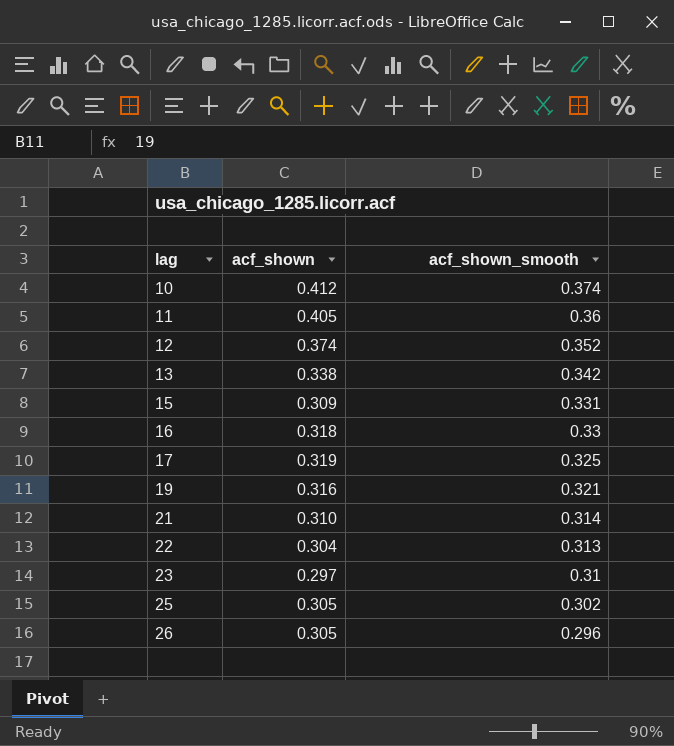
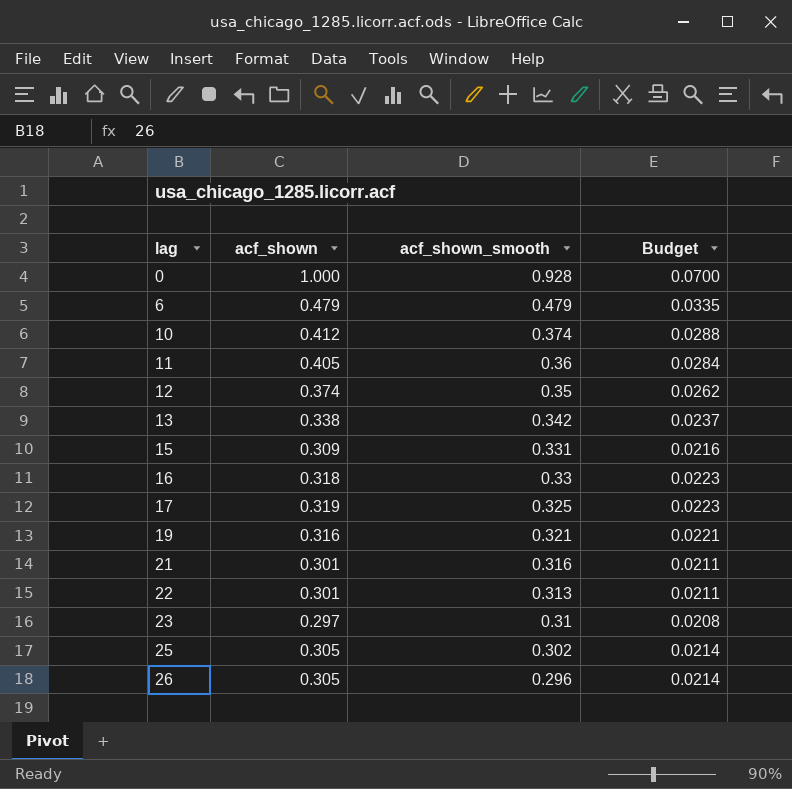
column Budget | formula: none -> [acf_shown] * 0.07
row 0: none -> 1.000 | 0.928 | 0.0700
row 6: none -> 0.479 | 0.479 | 0.0335
12 | acf_shown_smooth: 0.352 -> 0.35
21 | acf_shown: 0.310 -> 0.301
21 | acf_shown_smooth: 0.314 -> 0.316
22 | acf_shown: 0.304 -> 0.301

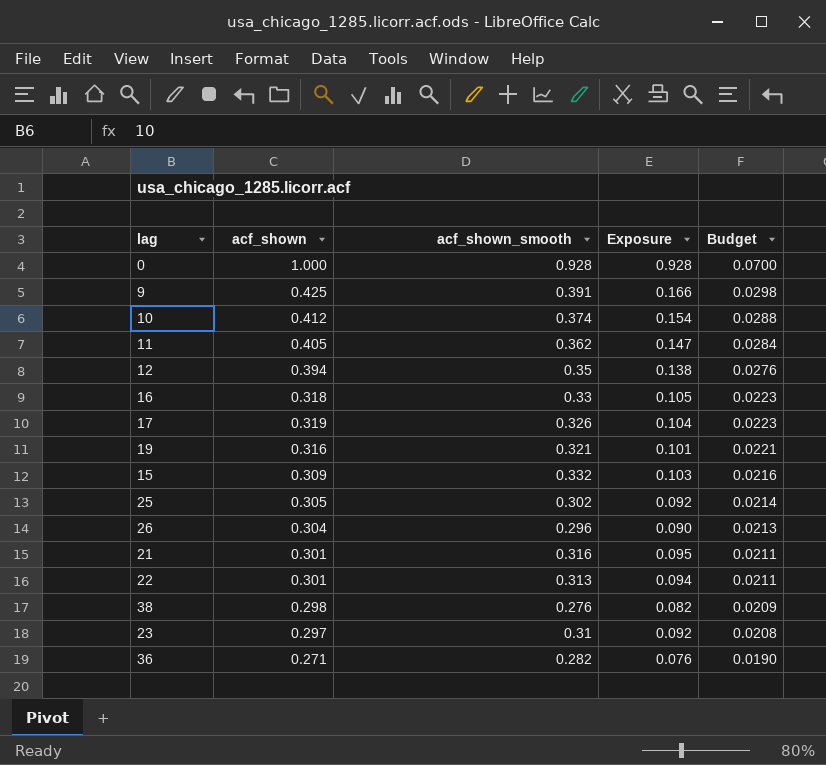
row order: lag ascending -> Budget descending
column Exposure | formula: none -> [acf_shown] * [acf_shown_smooth]
row 6: 0.479 | 0.479 | 0.0335 -> none
row 13: 0.338 | 0.342 | 0.0237 -> none
row 9: none -> 0.425 | 0.391 | 0.166 | 0.0298
11 | acf_shown_smooth: 0.36 -> 0.362
12 | acf_shown: 0.374 -> 0.394
12 | Budget: 0.0262 -> 0.0276
17 | acf_shown_smooth: 0.325 -> 0.326
15 | acf_shown_smooth: 0.331 -> 0.332
26 | acf_shown: 0.305 -> 0.304
26 | Budget: 0.0214 -> 0.0213
row 38: none -> 0.298 | 0.276 | 0.082 | 0.0209
row 36: none -> 0.271 | 0.282 | 0.076 | 0.0190

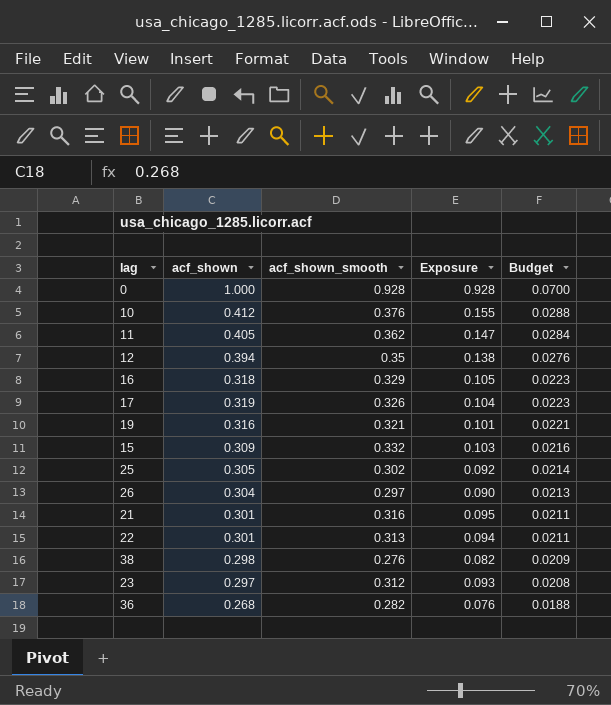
row 9: 0.425 | 0.391 | 0.166 | 0.0298 -> none
10 | acf_shown_smooth: 0.374 -> 0.376
10 | Exposure: 0.154 -> 0.155
16 | acf_shown_smooth: 0.33 -> 0.329
26 | acf_shown_smooth: 0.296 -> 0.297
23 | acf_shown_smooth: 0.31 -> 0.312
23 | Exposure: 0.092 -> 0.093
36 | acf_shown: 0.271 -> 0.268
36 | Budget: 0.0190 -> 0.0188

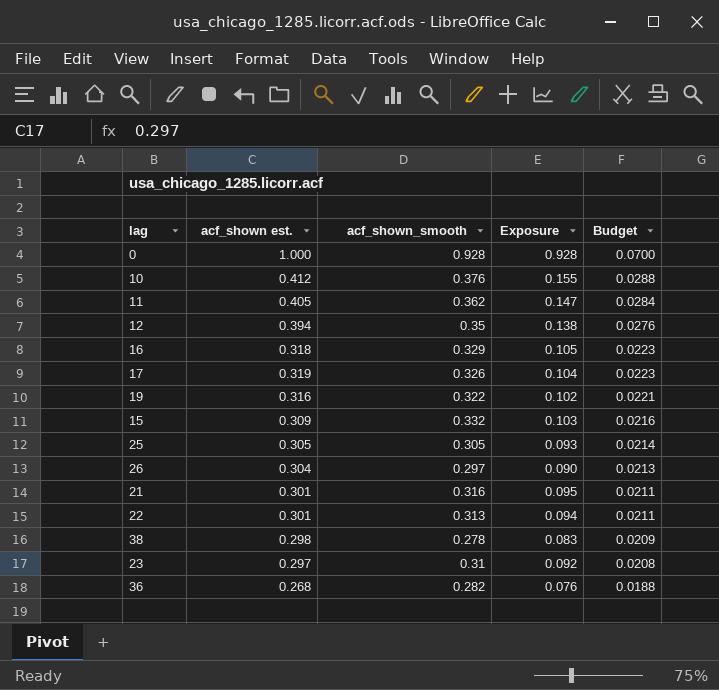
column name: acf_shown -> acf_shown est.
19 | acf_shown_smooth: 0.321 -> 0.322
19 | Exposure: 0.101 -> 0.102
25 | acf_shown_smooth: 0.302 -> 0.305
25 | Exposure: 0.092 -> 0.093
38 | acf_shown_smooth: 0.276 -> 0.278
38 | Exposure: 0.082 -> 0.083
23 | acf_shown_smooth: 0.312 -> 0.31
23 | Exposure: 0.093 -> 0.092

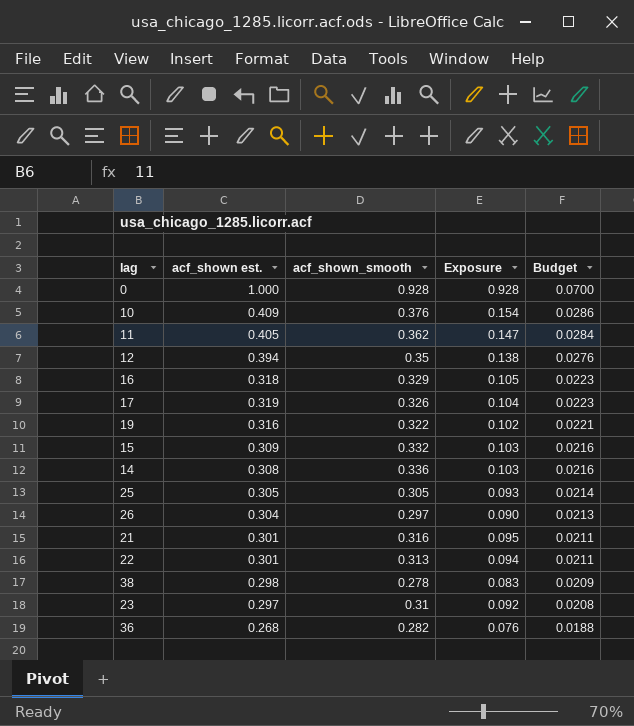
10 | acf_shown est.: 0.412 -> 0.409
10 | Exposure: 0.155 -> 0.154
10 | Budget: 0.0288 -> 0.0286
row 14: none -> 0.308 | 0.336 | 0.103 | 0.0216

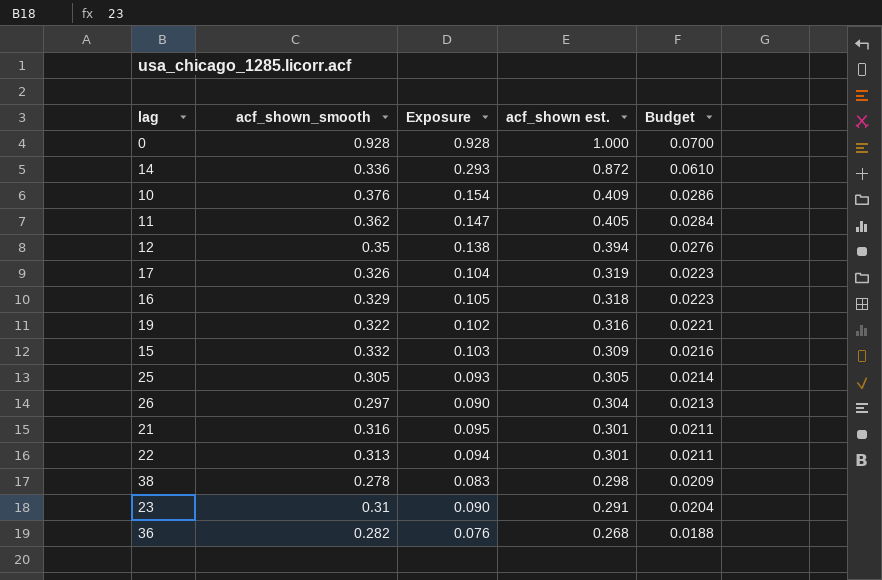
row order: Budget descending -> acf_shown est. descending
column acf_shown est. | position: 2 -> 4
14 | Exposure: 0.103 -> 0.293
14 | acf_shown est.: 0.308 -> 0.872
14 | Budget: 0.0216 -> 0.0610
23 | Exposure: 0.092 -> 0.090
23 | acf_shown est.: 0.297 -> 0.291
23 | Budget: 0.0208 -> 0.0204

